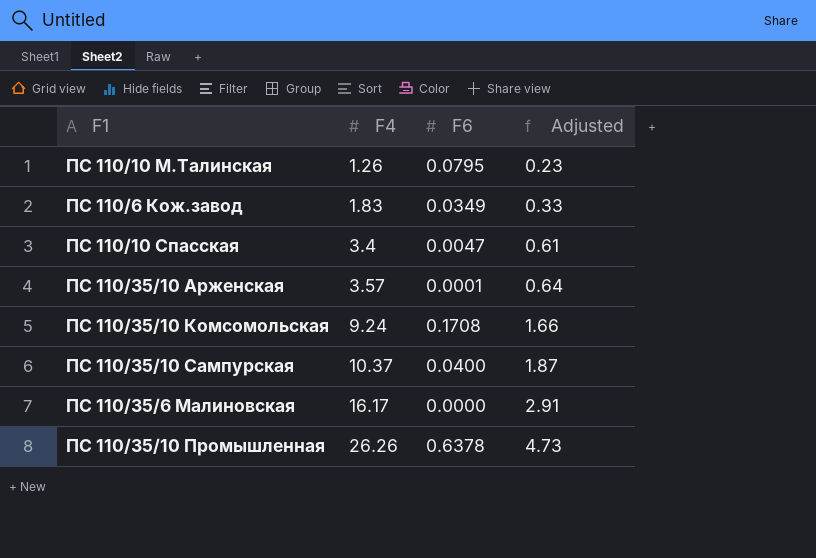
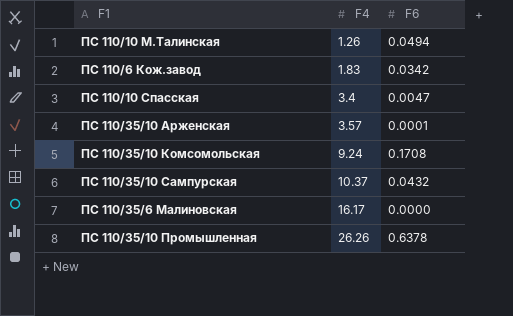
column Adjusted | formula: [F4] * 0.18 -> none
ПС 110/10 М.Талинская | F6: 0.0795 -> 0.0494
ПС 110/6 Кож.завод | F6: 0.0349 -> 0.0342
ПС 110/35/10 Сампурская | F6: 0.0400 -> 0.0432

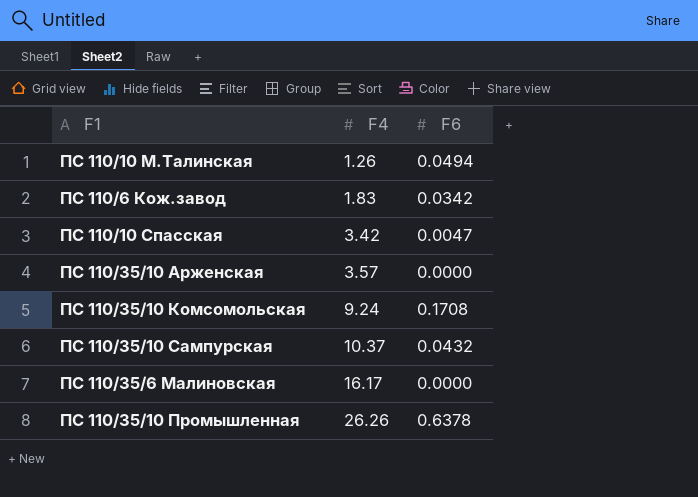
ПС 110/10 Спасская | F4: 3.4 -> 3.42
ПС 110/35/10 Арженская | F6: 0.0001 -> 0.0000

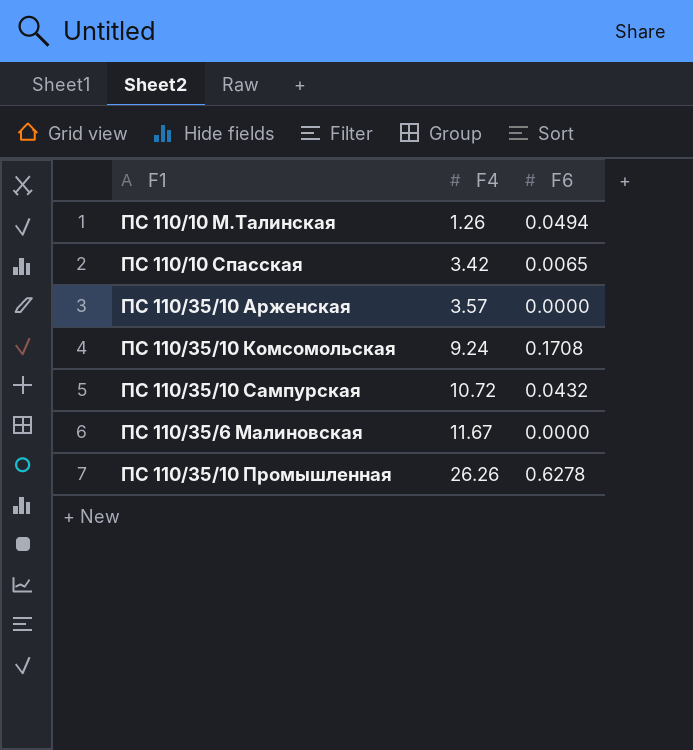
row ПС 110/6 Кож.завод: 1.83 | 0.0342 -> none
ПС 110/10 Спасская | F6: 0.0047 -> 0.0065
ПС 110/35/10 Сампурская | F4: 10.37 -> 10.72
ПС 110/35/6 Малиновская | F4: 16.17 -> 11.67
ПС 110/35/10 Промышленная | F6: 0.6378 -> 0.6278

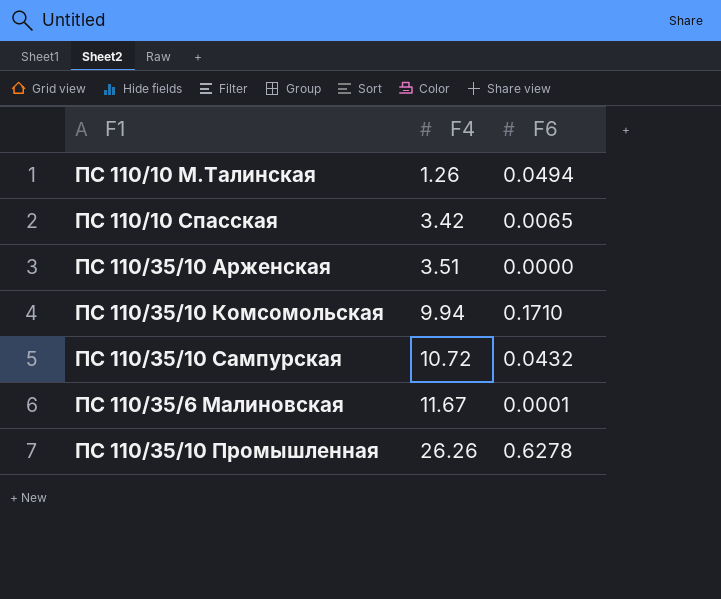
ПС 110/35/10 Арженская | F4: 3.57 -> 3.51
ПС 110/35/10 Комсомольская | F4: 9.24 -> 9.94
ПС 110/35/10 Комсомольская | F6: 0.1708 -> 0.1710
ПС 110/35/6 Малиновская | F6: 0.0000 -> 0.0001

